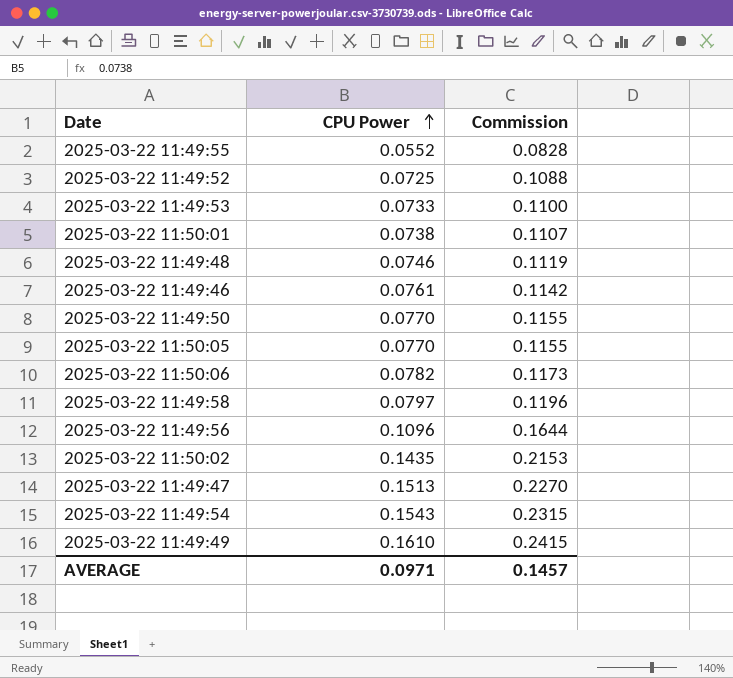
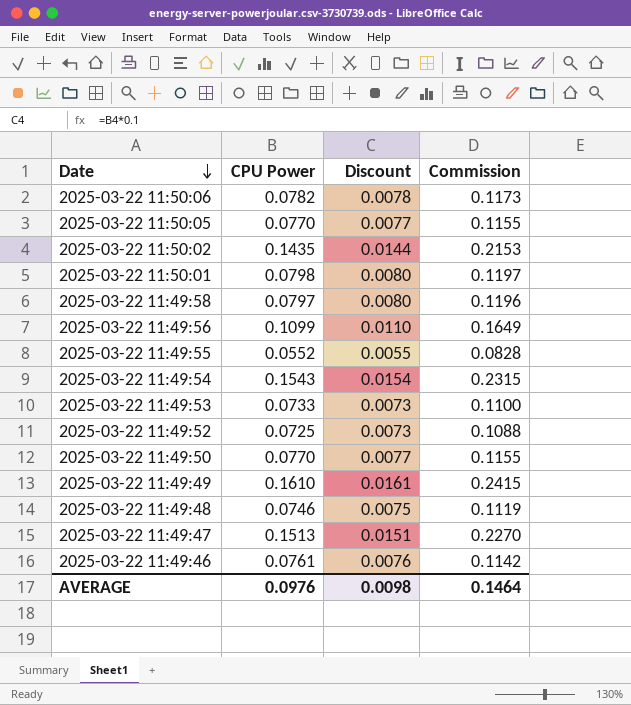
row order: CPU Power ascending -> Date descending
column Discount | formula: none -> [CPU Power] * 0.1
2025-03-22 11:50:01 | CPU Power: 0.0738 -> 0.0798
2025-03-22 11:50:01 | Commission: 0.1107 -> 0.1197
2025-03-22 11:49:56 | CPU Power: 0.1096 -> 0.1099
2025-03-22 11:49:56 | Commission: 0.1644 -> 0.1649
AVERAGE | CPU Power: 0.0971 -> 0.0976
AVERAGE | Commission: 0.1457 -> 0.1464

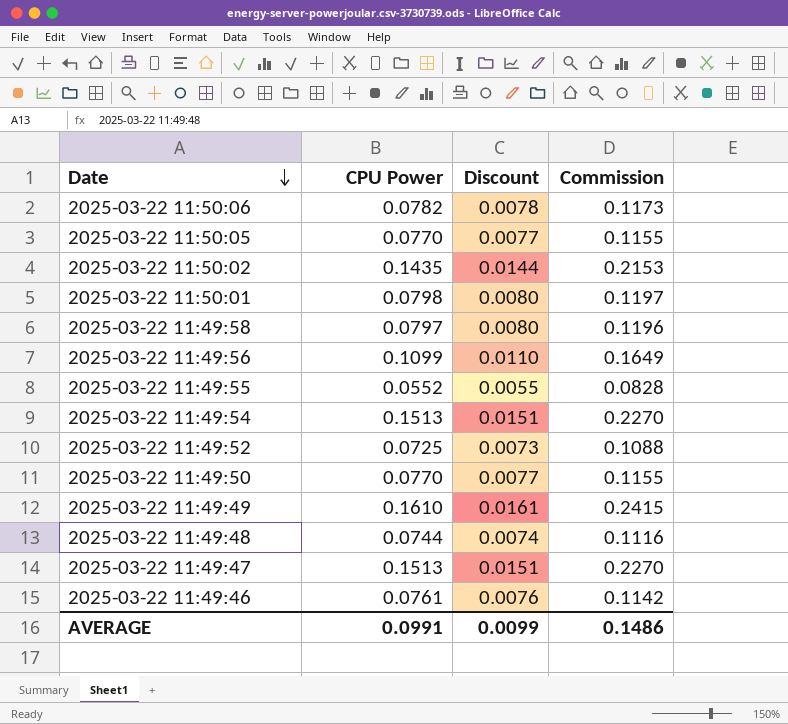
row 2025-03-22 11:49:53: 0.0733 | 0.0073 | 0.1100 -> none
2025-03-22 11:49:54 | CPU Power: 0.1543 -> 0.1513
2025-03-22 11:49:54 | Discount: 0.0154 -> 0.0151
2025-03-22 11:49:54 | Commission: 0.2315 -> 0.2270
2025-03-22 11:49:48 | CPU Power: 0.0746 -> 0.0744
2025-03-22 11:49:48 | Discount: 0.0075 -> 0.0074
2025-03-22 11:49:48 | Commission: 0.1119 -> 0.1116
AVERAGE | CPU Power: 0.0976 -> 0.0991
AVERAGE | Discount: 0.0098 -> 0.0099
AVERAGE | Commission: 0.1464 -> 0.1486

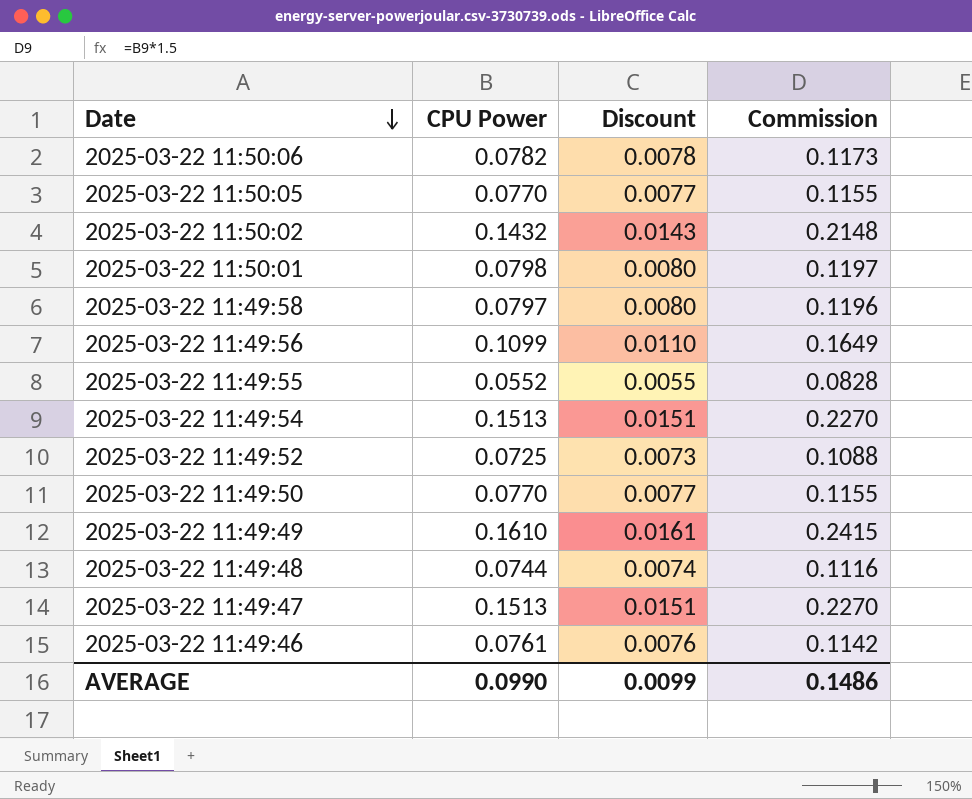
2025-03-22 11:50:02 | CPU Power: 0.1435 -> 0.1432
2025-03-22 11:50:02 | Discount: 0.0144 -> 0.0143
2025-03-22 11:50:02 | Commission: 0.2153 -> 0.2148
AVERAGE | CPU Power: 0.0991 -> 0.0990

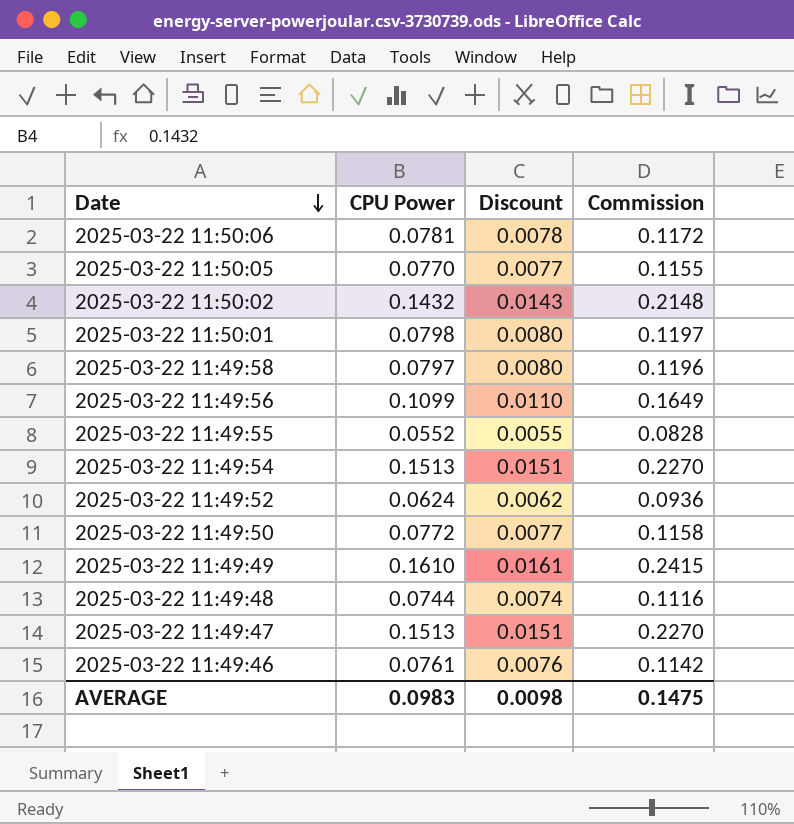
2025-03-22 11:50:06 | CPU Power: 0.0782 -> 0.0781
2025-03-22 11:50:06 | Commission: 0.1173 -> 0.1172
2025-03-22 11:49:52 | CPU Power: 0.0725 -> 0.0624
2025-03-22 11:49:52 | Discount: 0.0073 -> 0.0062
2025-03-22 11:49:52 | Commission: 0.1088 -> 0.0936
2025-03-22 11:49:50 | CPU Power: 0.0770 -> 0.0772
2025-03-22 11:49:50 | Commission: 0.1155 -> 0.1158
AVERAGE | CPU Power: 0.0990 -> 0.0983
AVERAGE | Discount: 0.0099 -> 0.0098
AVERAGE | Commission: 0.1486 -> 0.1475

